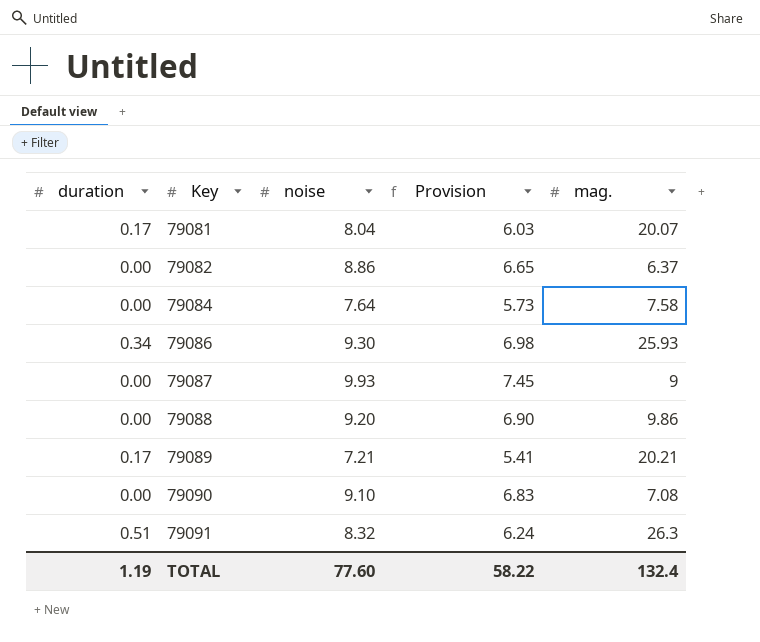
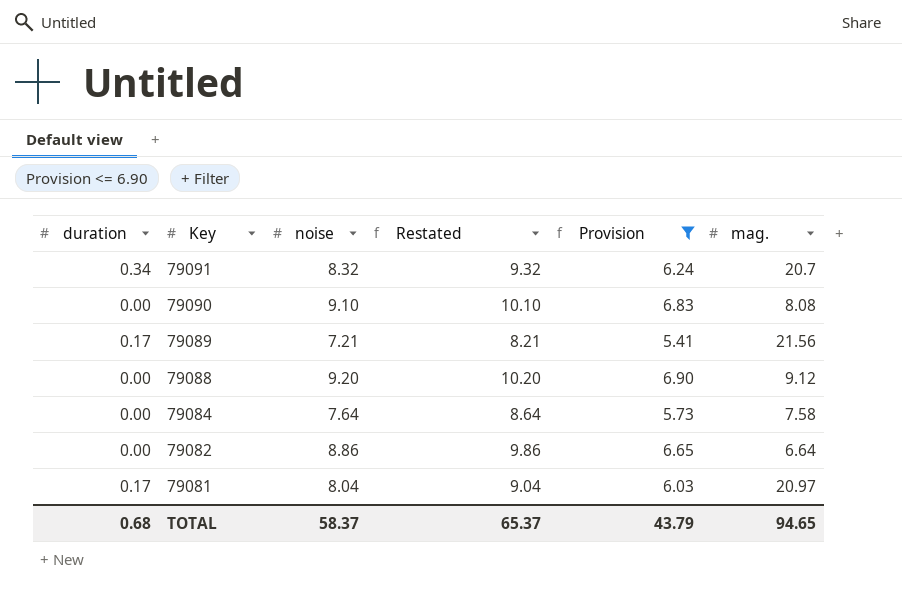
filter: none -> Provision <= 6.90
row order: Key ascending -> Key descending
column Restated | formula: none -> [noise] + 1
79091 | duration: 0.51 -> 0.34
79091 | mag.: 26.3 -> 20.7
79090 | mag.: 7.08 -> 8.08
79089 | mag.: 20.21 -> 21.56
79088 | mag.: 9.86 -> 9.12
79082 | mag.: 6.37 -> 6.64
79081 | mag.: 20.07 -> 20.97
TOTAL | duration: 1.19 -> 0.68
TOTAL | noise: 77.60 -> 58.37
TOTAL | Provision: 58.22 -> 43.79
TOTAL | mag.: 132.4 -> 94.65

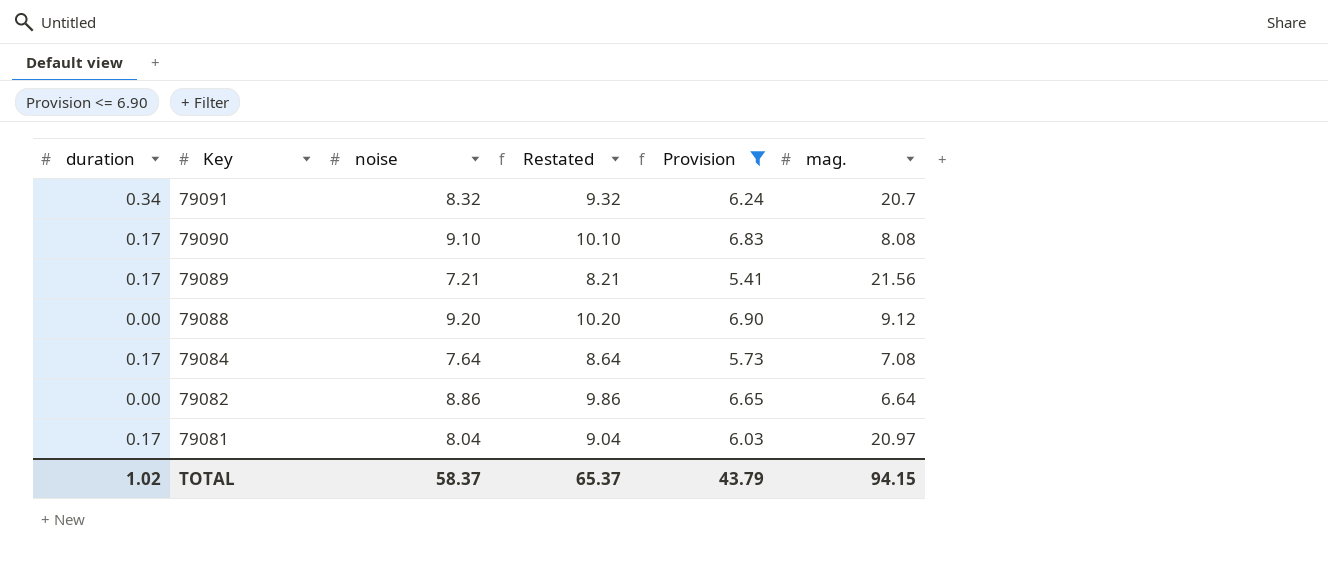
79090 | duration: 0.00 -> 0.17
79084 | duration: 0.00 -> 0.17
79084 | mag.: 7.58 -> 7.08
TOTAL | duration: 0.68 -> 1.02
TOTAL | mag.: 94.65 -> 94.15

